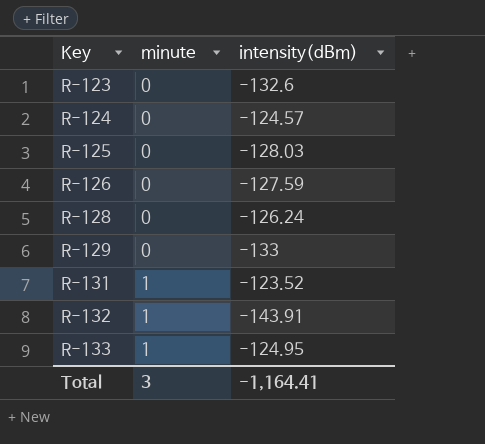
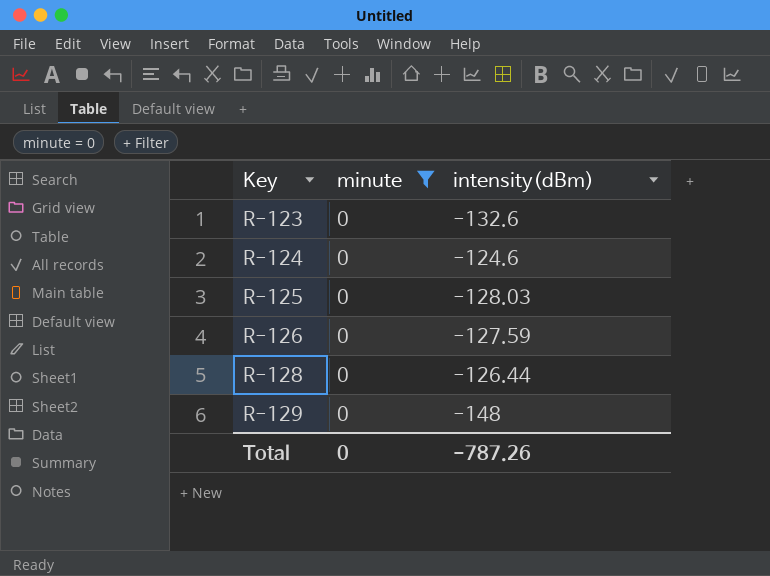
filter: none -> minute = 0
R-124 | intensity(dBm): -124.57 -> -124.6
R-128 | intensity(dBm): -126.24 -> -126.44
R-129 | intensity(dBm): -133 -> -148
Total | minute: 3 -> 0
Total | intensity(dBm): -1,164.41 -> -787.26

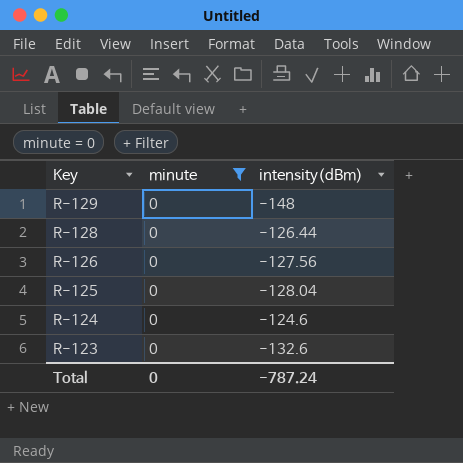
row order: Key ascending -> Key descending
R-126 | intensity(dBm): -127.59 -> -127.56
R-125 | intensity(dBm): -128.03 -> -128.04
Total | intensity(dBm): -787.26 -> -787.24

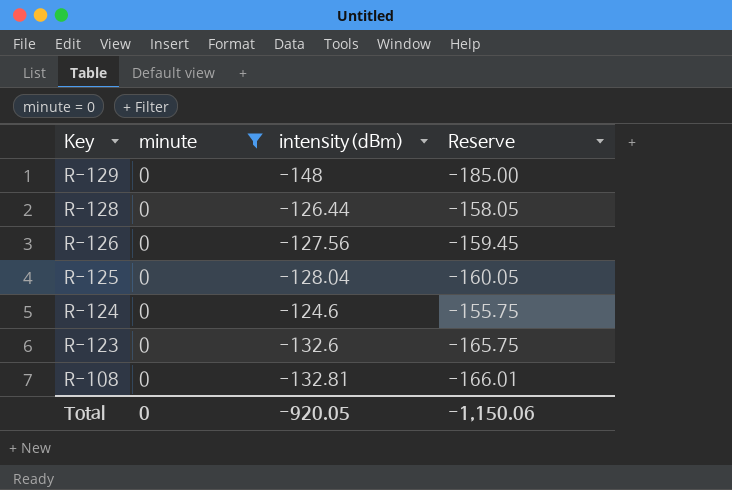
column Reserve | formula: none -> [intensity(dBm)] * 1.25
row R-108: none -> 0 | -132.81 | -166.01
Total | intensity(dBm): -787.24 -> -920.05

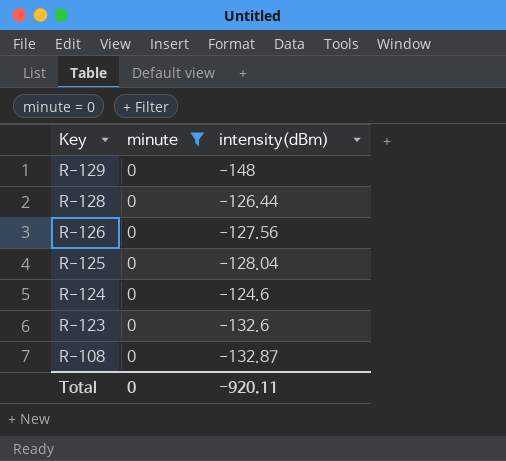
column Reserve | formula: [intensity(dBm)] * 1.25 -> none
R-108 | intensity(dBm): -132.81 -> -132.87
Total | intensity(dBm): -920.05 -> -920.11

